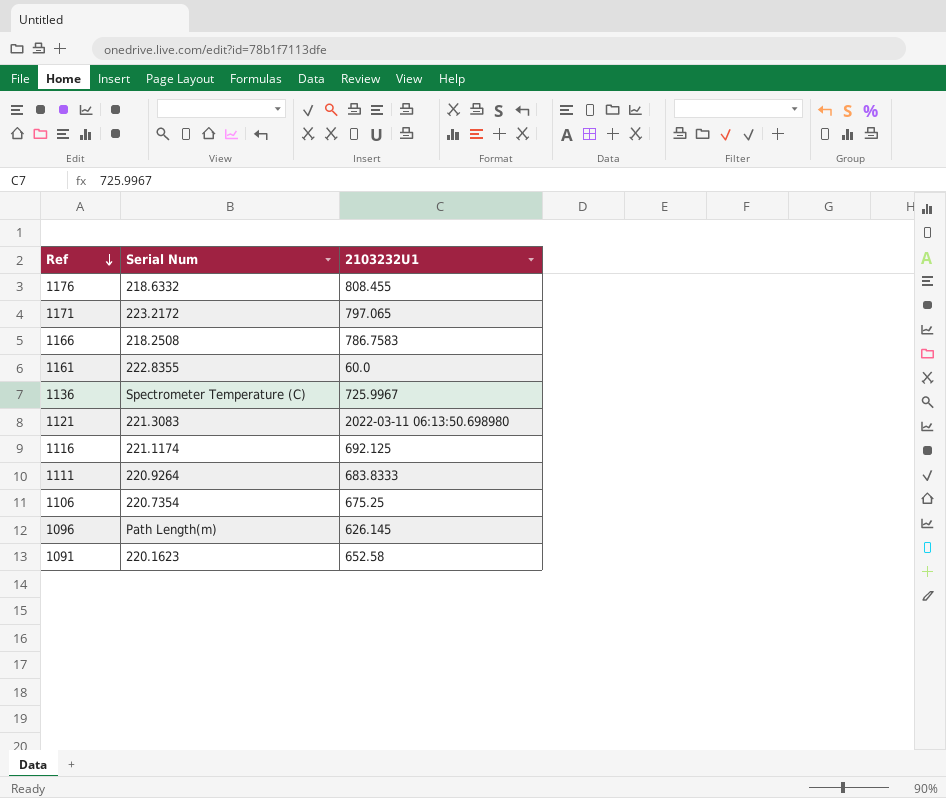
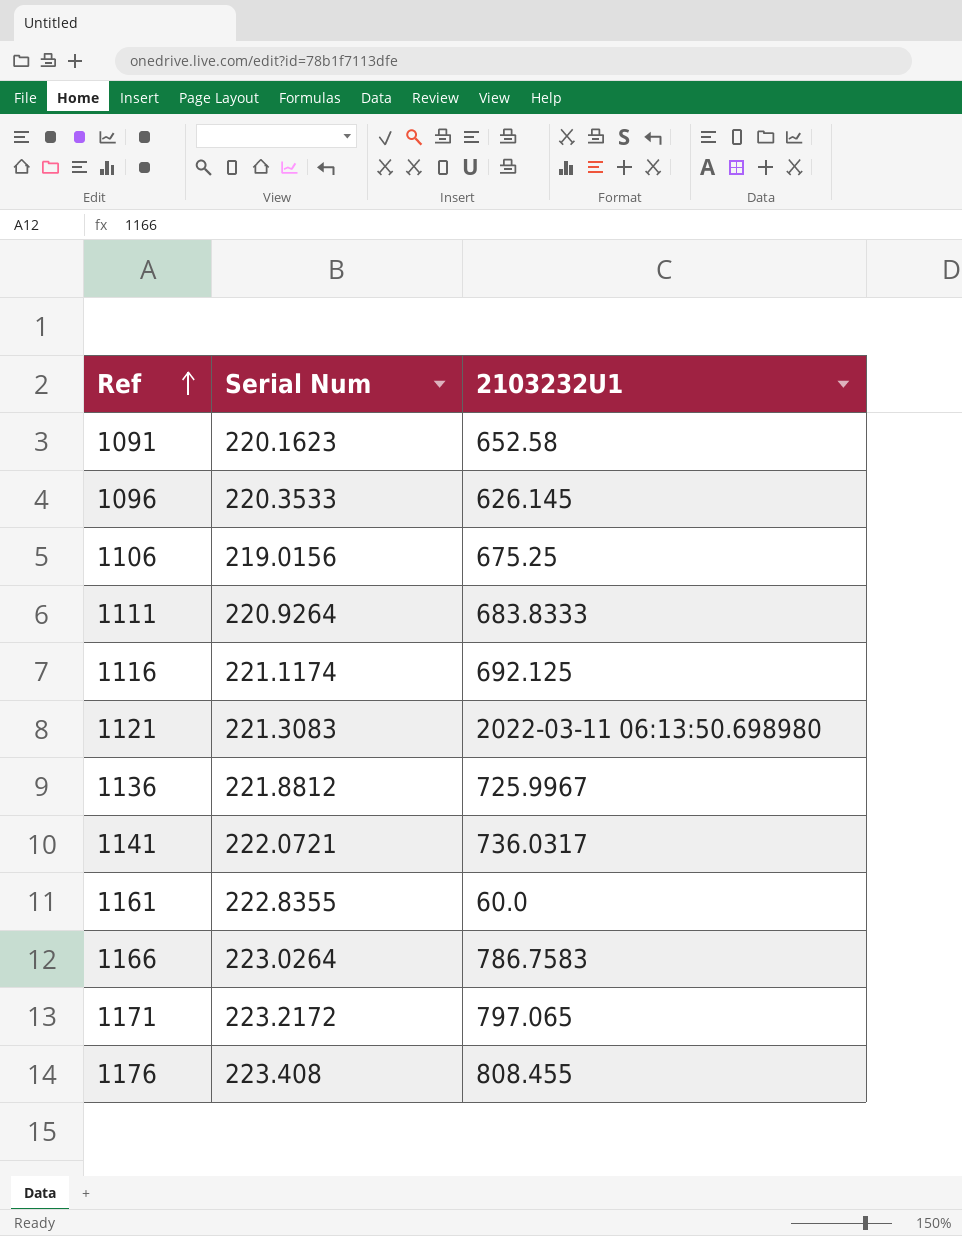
row order: Ref descending -> Ref ascending
1096 | Serial Num: Path Length(m) -> 220.3533
1106 | Serial Num: 220.7354 -> 219.0156
1136 | Serial Num: Spectrometer Temperature (C) -> 221.8812
row 1141: none -> 222.0721 | 736.0317
1166 | Serial Num: 218.2508 -> 223.0264
1176 | Serial Num: 218.6332 -> 223.408

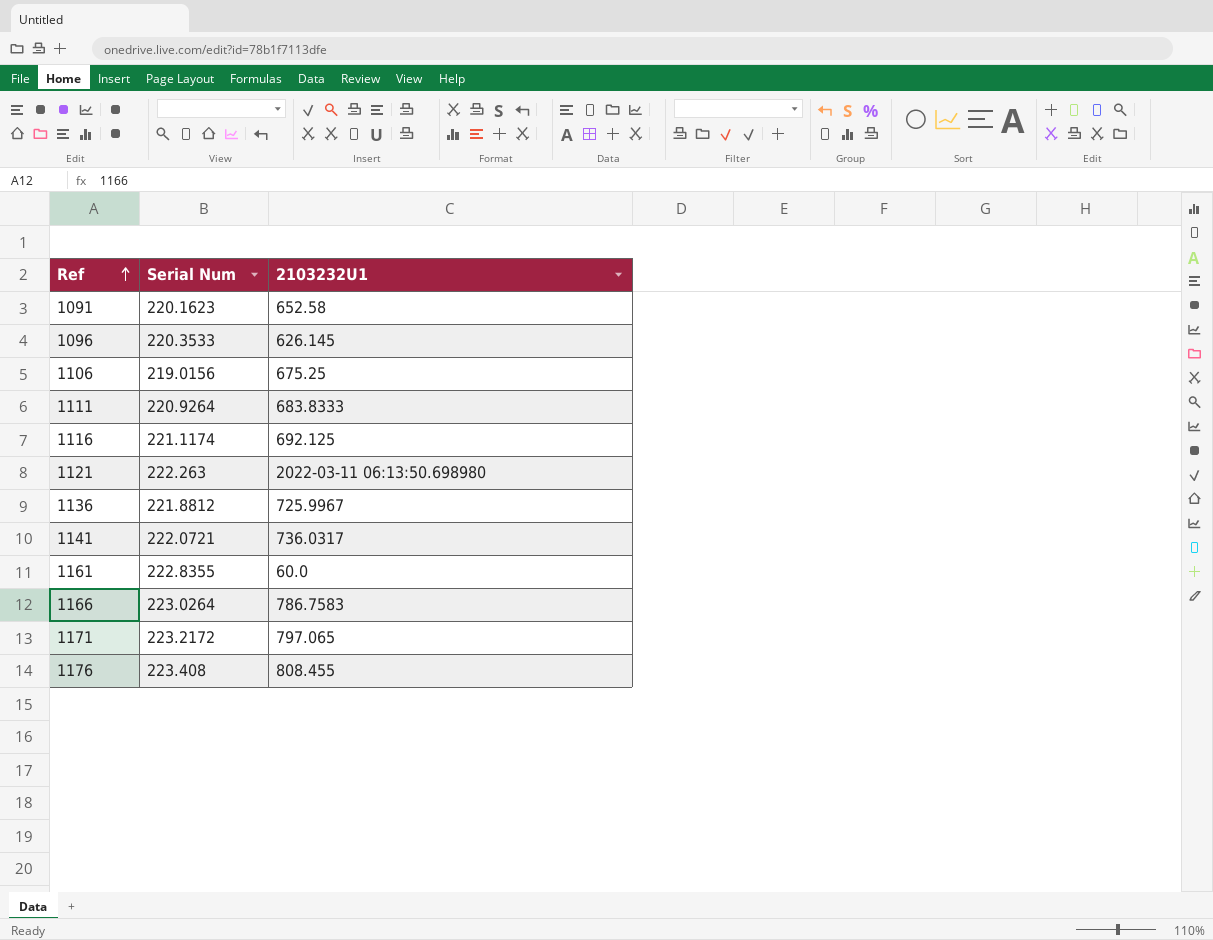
1121 | Serial Num: 221.3083 -> 222.263

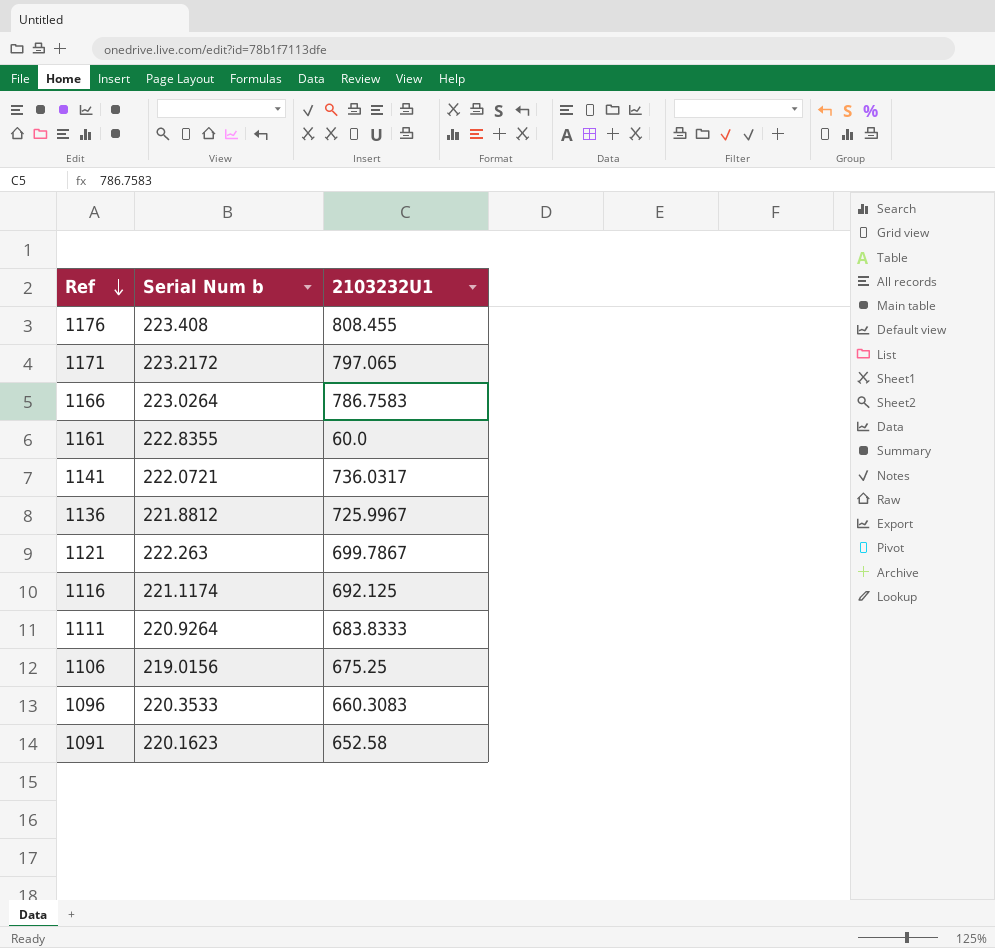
row order: Ref ascending -> Ref descending
column name: Serial Num -> Serial Num b
1121 | 2103232U1: 2022-03-11 06:13:50.698980 -> 699.7867
1096 | 2103232U1: 626.145 -> 660.3083

